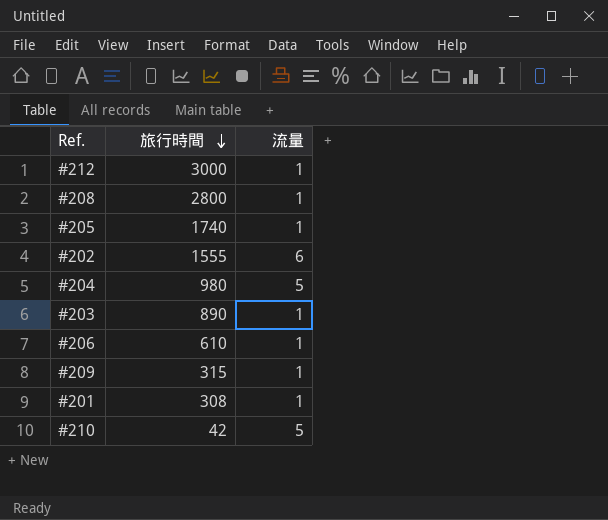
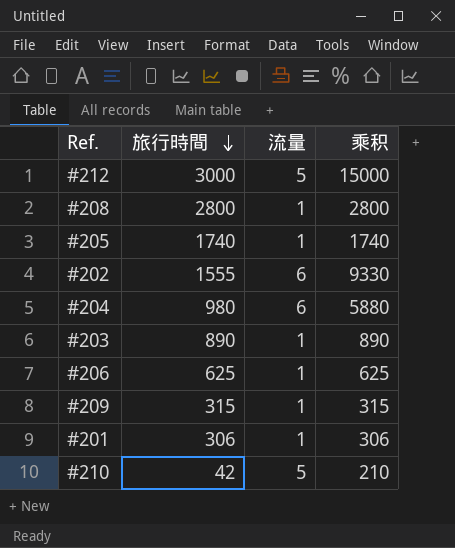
column 乘积 | formula: none -> [旅行時間] * [流量]
#212 | 流量: 1 -> 5
#204 | 流量: 5 -> 6
#206 | 旅行時間: 610 -> 625
#201 | 旅行時間: 308 -> 306

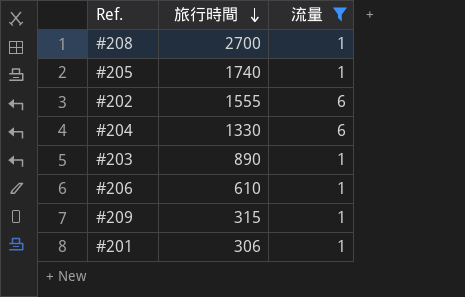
filter: none -> 流量 != 5
column 乘积 | formula: [旅行時間] * [流量] -> none
#208 | 旅行時間: 2800 -> 2700
#204 | 旅行時間: 980 -> 1330
#206 | 旅行時間: 625 -> 610

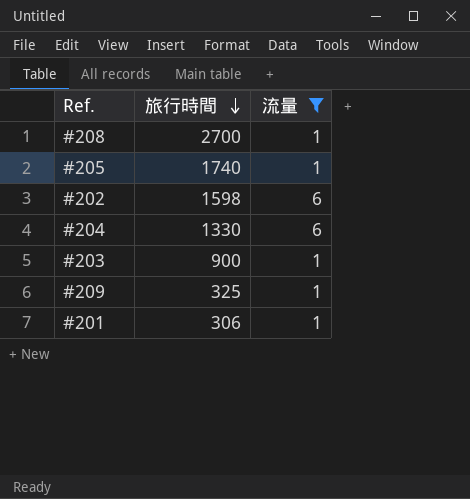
row #206: 610 | 1 -> none
#202 | 旅行時間: 1555 -> 1598
#203 | 旅行時間: 890 -> 900
#209 | 旅行時間: 315 -> 325

